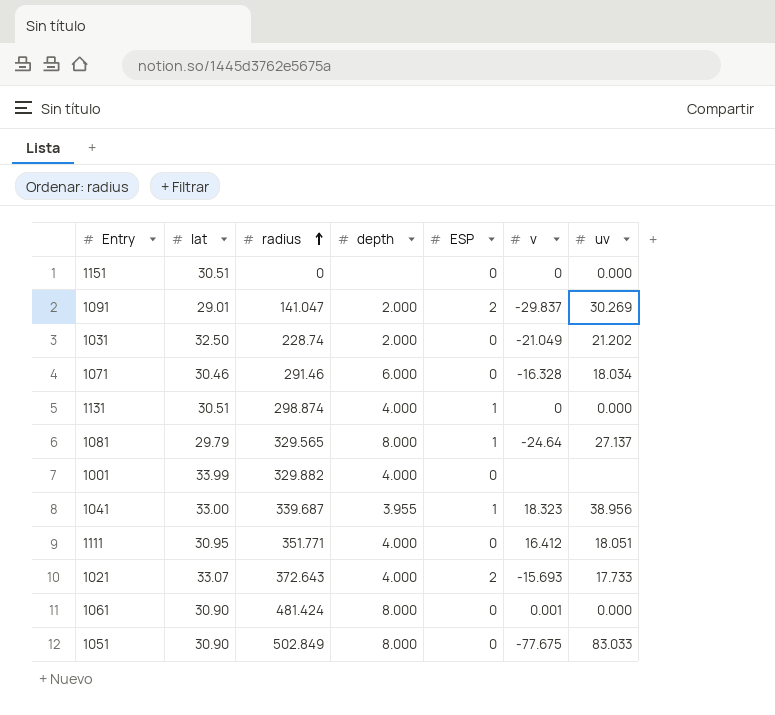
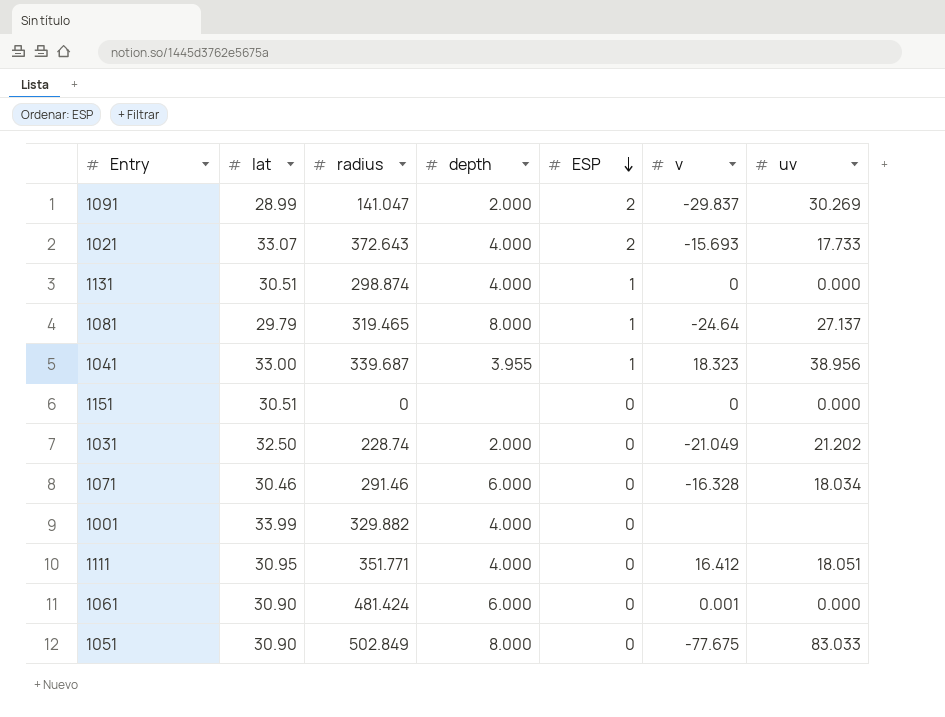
row order: radius ascending -> ESP descending
1091 | lat: 29.01 -> 28.99
1081 | radius: 329.565 -> 319.465
1061 | depth: 8.000 -> 6.000

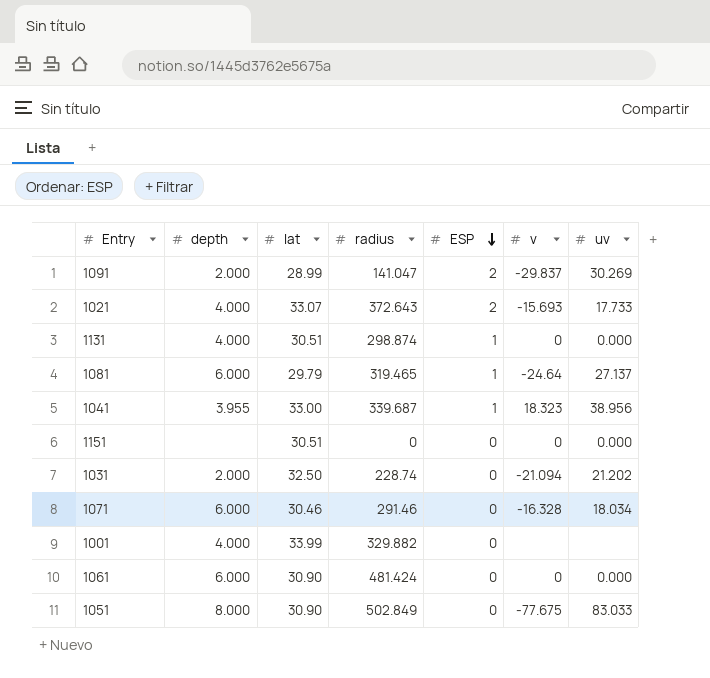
column depth | position: 4 -> 2
row 1111: 30.95 | 351.771 | 4.000 | 0 | 16.412 | 18.051 -> none
1081 | depth: 8.000 -> 6.000
1031 | v: -21.049 -> -21.094
1061 | v: 0.001 -> 0

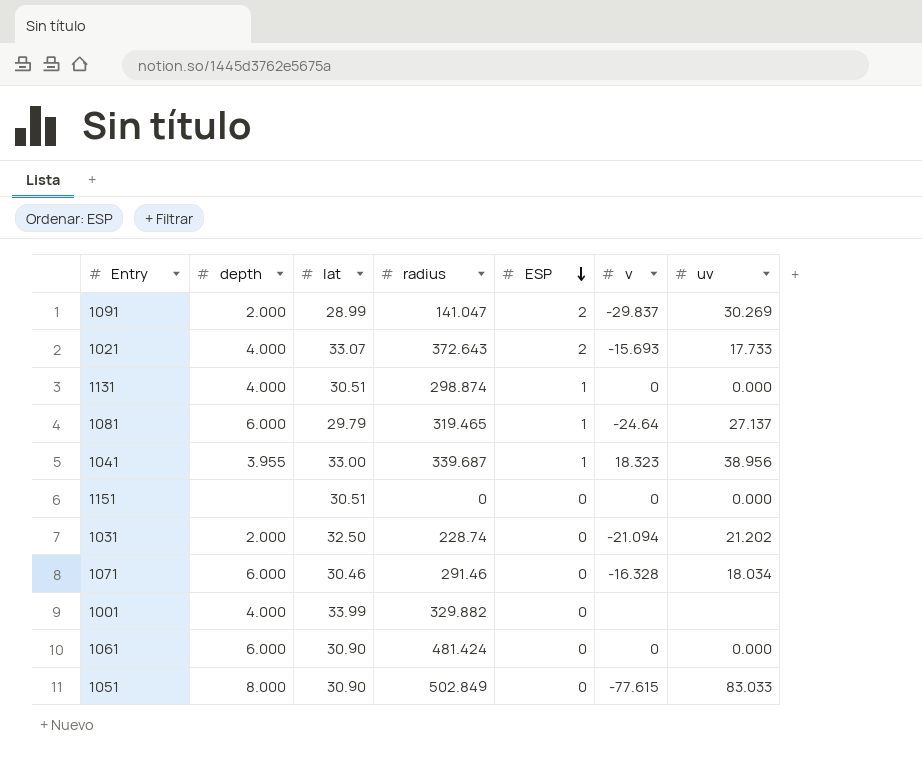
1051 | v: -77.675 -> -77.615

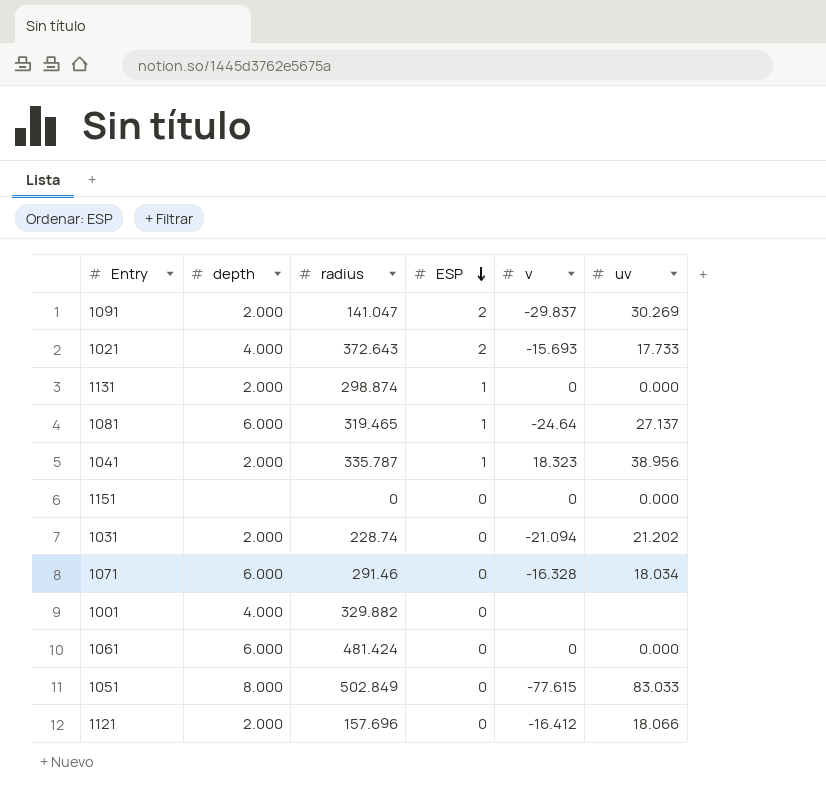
column lat | position: 3 -> none
1131 | depth: 4.000 -> 2.000
1041 | depth: 3.955 -> 2.000
1041 | radius: 339.687 -> 335.787
row 1121: none -> 2.000 | 157.696 | 0 | -16.412 | 18.066

